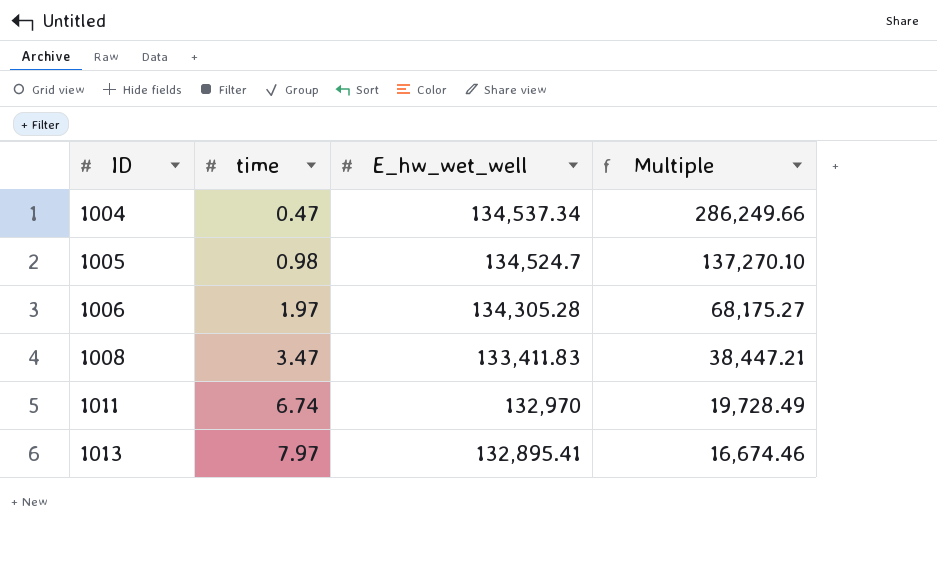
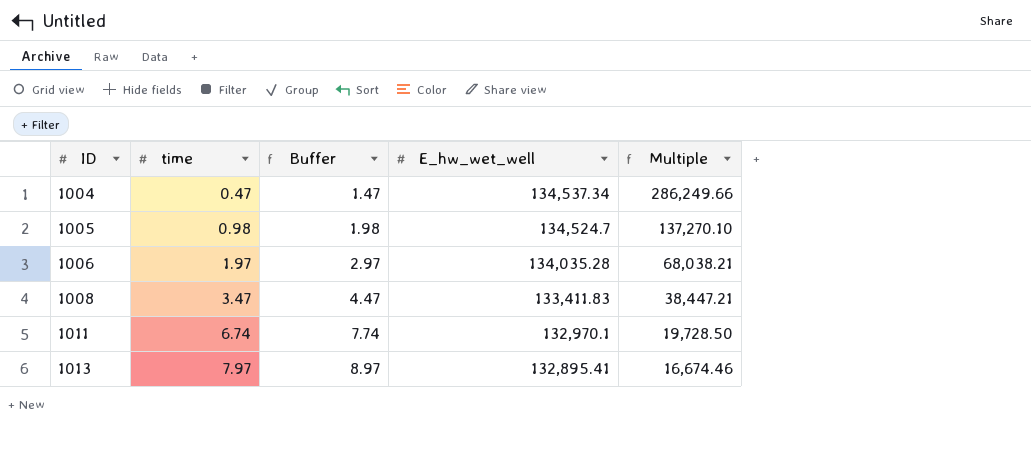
column Buffer | formula: none -> [time] + 1
1006 | E_hw_wet_well: 134,305.28 -> 134,035.28
1006 | Multiple: 68,175.27 -> 68,038.21
1011 | E_hw_wet_well: 132,970 -> 132,970.1
1011 | Multiple: 19,728.49 -> 19,728.50

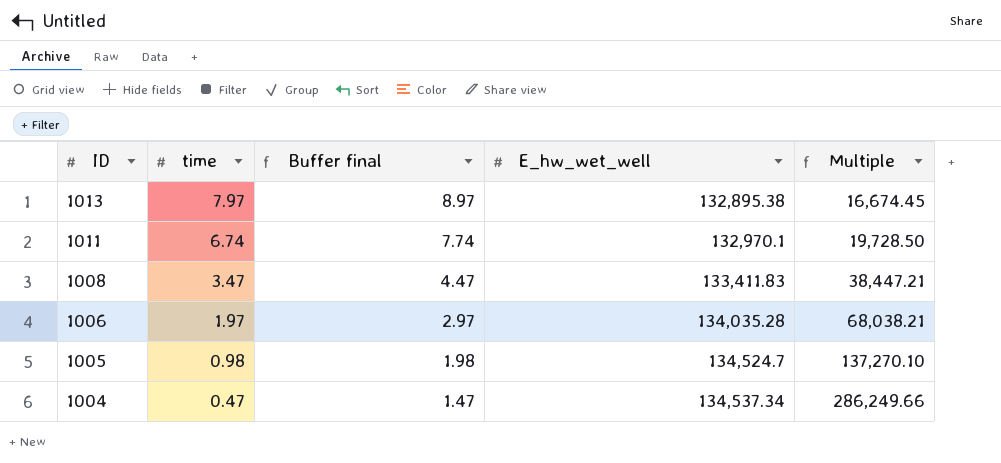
row order: ID ascending -> ID descending
column name: Buffer -> Buffer final
1013 | E_hw_wet_well: 132,895.41 -> 132,895.38
1013 | Multiple: 16,674.46 -> 16,674.45

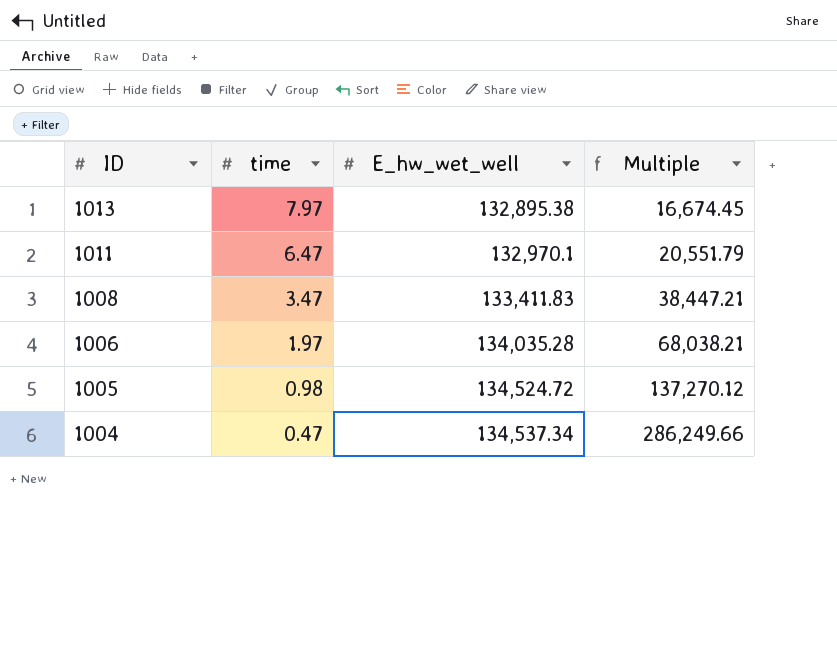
column Buffer final | formula: [time] + 1 -> none
1011 | time: 6.74 -> 6.47
1011 | Multiple: 19,728.50 -> 20,551.79
1005 | E_hw_wet_well: 134,524.7 -> 134,524.72
1005 | Multiple: 137,270.10 -> 137,270.12

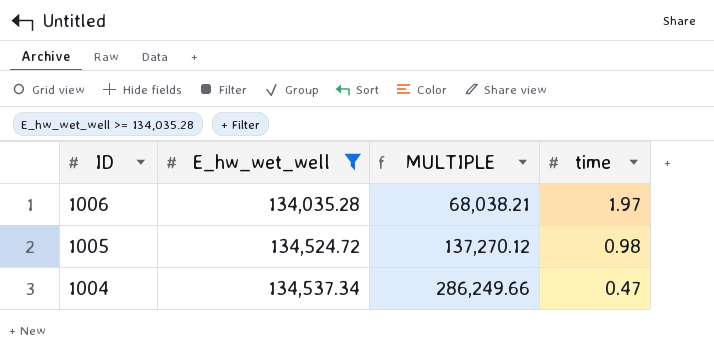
filter: none -> E_hw_wet_well >= 134,035.28
column name: Multiple -> MULTIPLE
column time | position: 2 -> 4

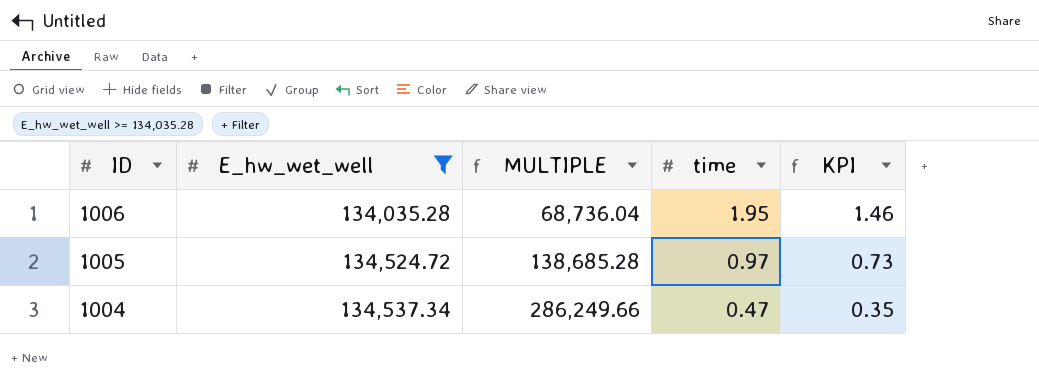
column KPI | formula: none -> [time] * 0.75
1006 | MULTIPLE: 68,038.21 -> 68,736.04
1006 | time: 1.97 -> 1.95
1005 | MULTIPLE: 137,270.12 -> 138,685.28
1005 | time: 0.98 -> 0.97

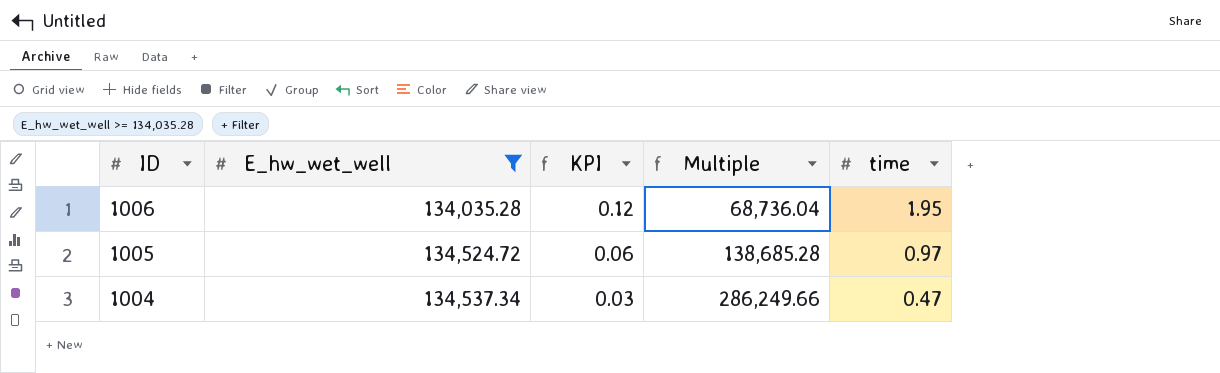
column KPI | formula: [time] * 0.75 -> [time] * 0.06
column KPI | position: 5 -> 3
column name: MULTIPLE -> Multiple

